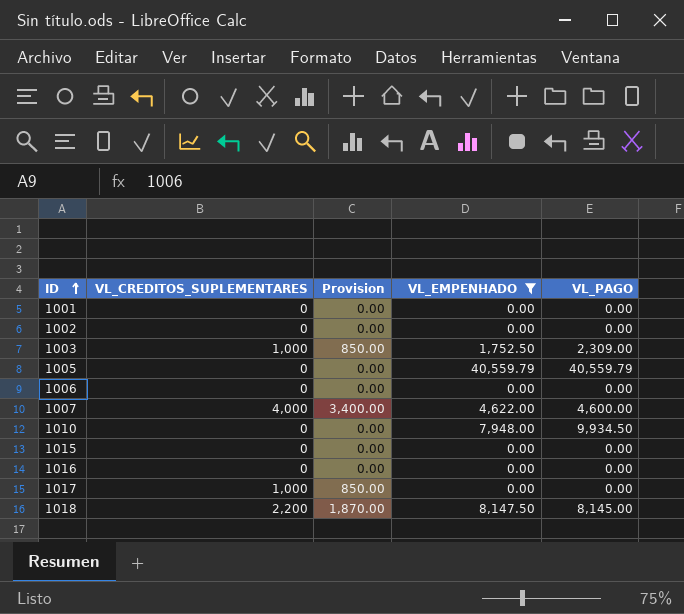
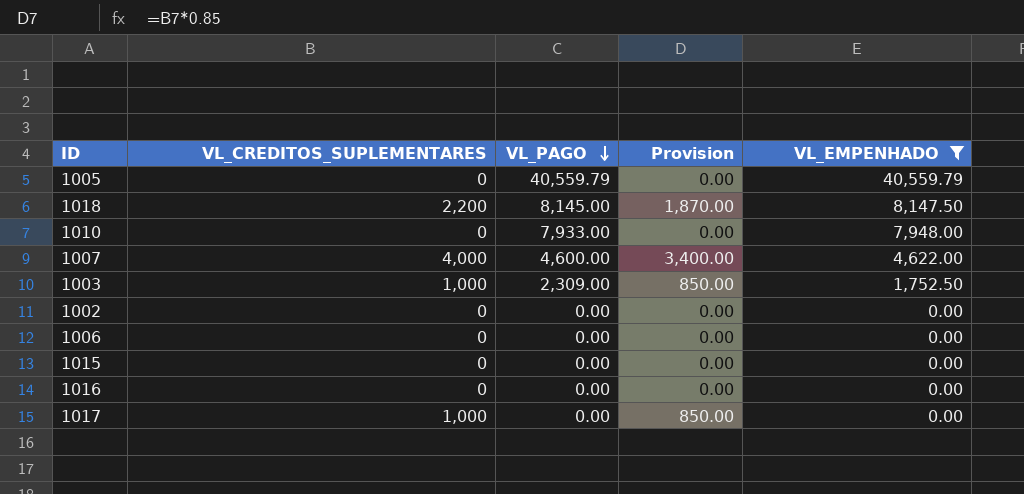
row order: ID ascending -> VL_PAGO descending
column VL_PAGO | position: 5 -> 3
row 1001: 0 | 0.00 | 0.00 | 0.00 -> none
1010 | VL_PAGO: 9,934.50 -> 7,933.00

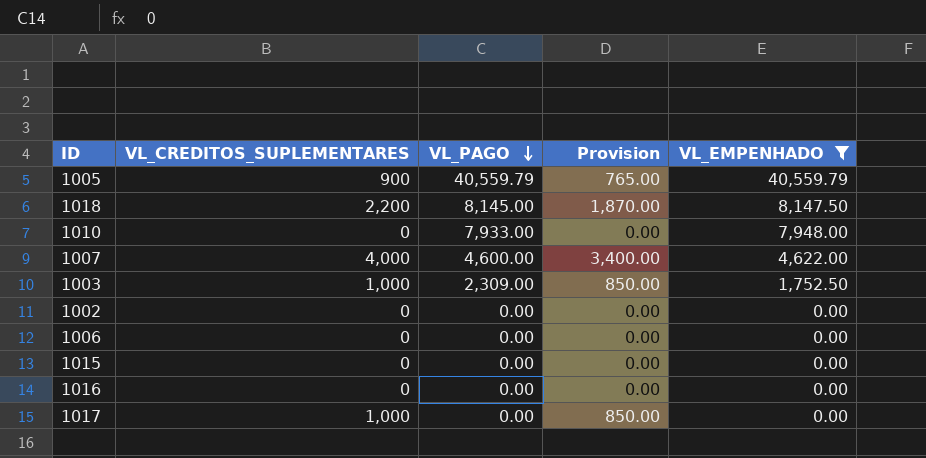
1005 | VL_CREDITOS_SUPLEMENTARES: 0 -> 900
1005 | Provision: 0.00 -> 765.00

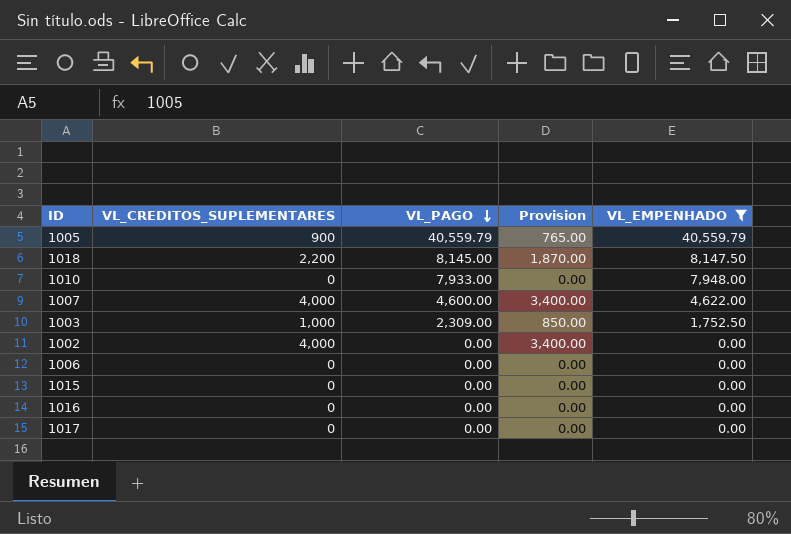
1002 | VL_CREDITOS_SUPLEMENTARES: 0 -> 4,000
1002 | Provision: 0.00 -> 3,400.00
1017 | VL_CREDITOS_SUPLEMENTARES: 1,000 -> 0
1017 | Provision: 850.00 -> 0.00

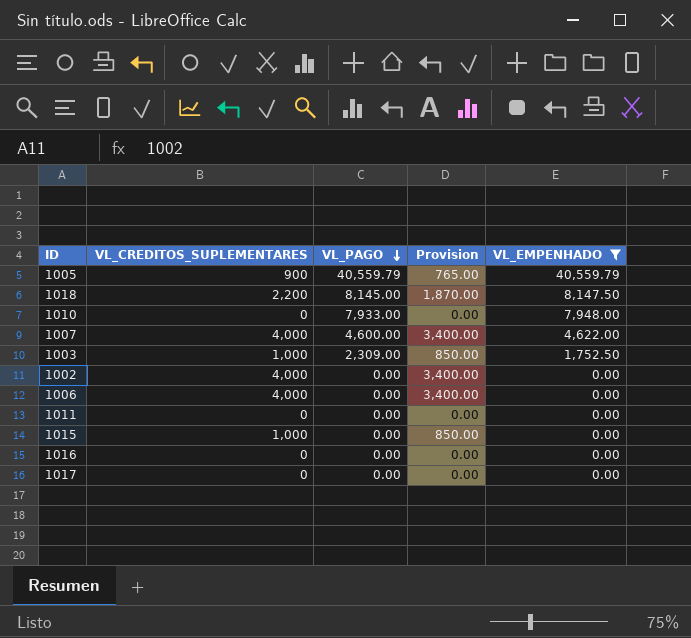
1006 | VL_CREDITOS_SUPLEMENTARES: 0 -> 4,000
1006 | Provision: 0.00 -> 3,400.00
row 1011: none -> 0 | 0.00 | 0.00 | 0.00
1015 | VL_CREDITOS_SUPLEMENTARES: 0 -> 1,000
1015 | Provision: 0.00 -> 850.00

